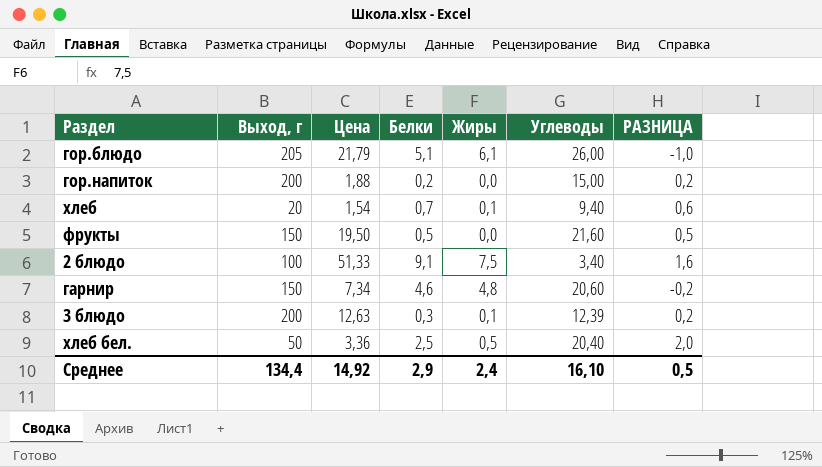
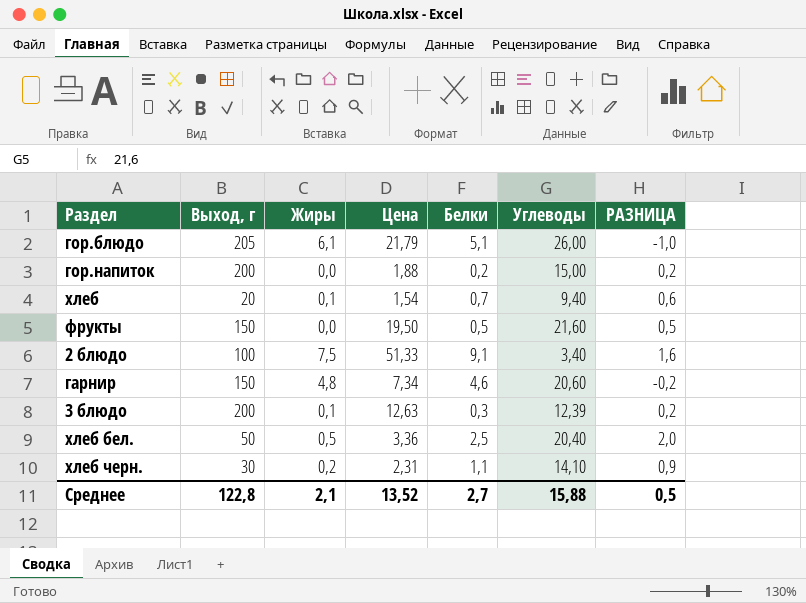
column Жиры | position: 5 -> 3
row хлеб черн.: none -> 30 | 0,2 | 2,31 | 1,1 | 14,10 | 0,9
Среднее | Выход, г: 134,4 -> 122,8
Среднее | Жиры: 2,4 -> 2,1
Среднее | Цена: 14,92 -> 13,52
Среднее | Белки: 2,9 -> 2,7
Среднее | Углеводы: 16,10 -> 15,88

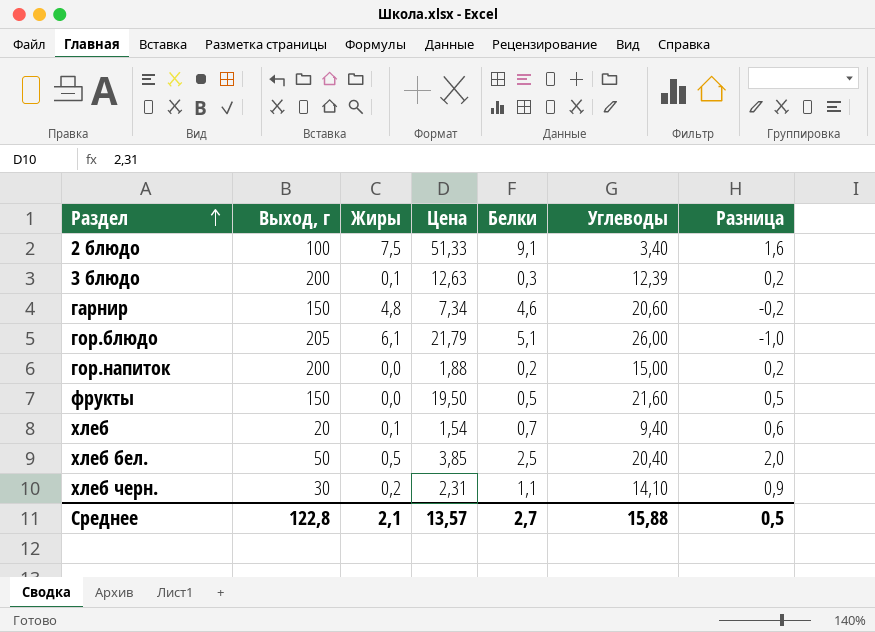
row order: none -> Раздел ascending
column name: РАЗНИЦА -> Разница
хлеб бел. | Цена: 3,36 -> 3,85
Среднее | Цена: 13,52 -> 13,57

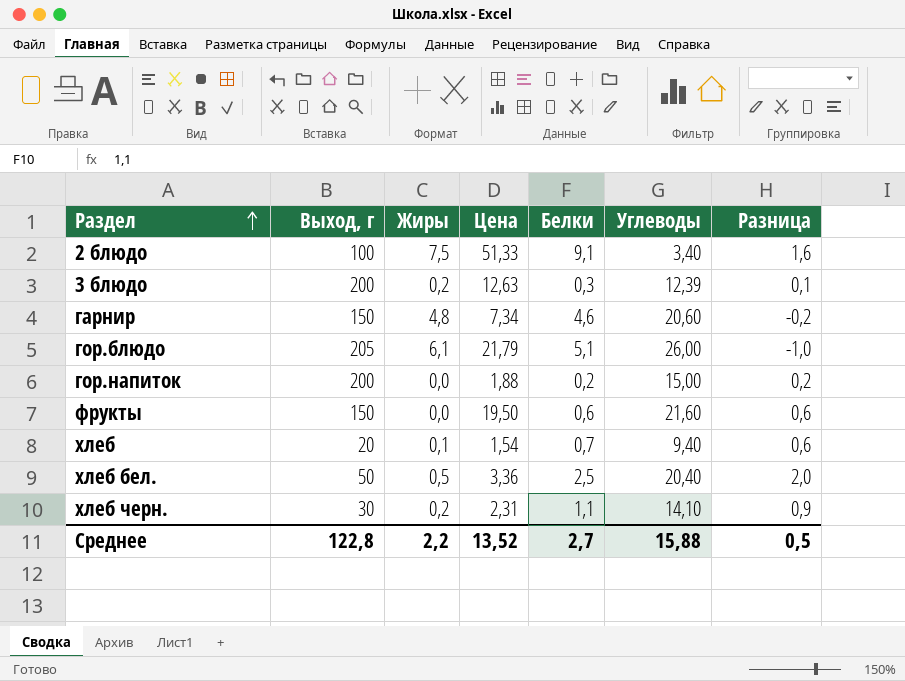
3 блюдо | Жиры: 0,1 -> 0,2
3 блюдо | Разница: 0,2 -> 0,1
фрукты | Белки: 0,5 -> 0,6
фрукты | Разница: 0,5 -> 0,6
хлеб бел. | Цена: 3,85 -> 3,36
Среднее | Жиры: 2,1 -> 2,2
Среднее | Цена: 13,57 -> 13,52

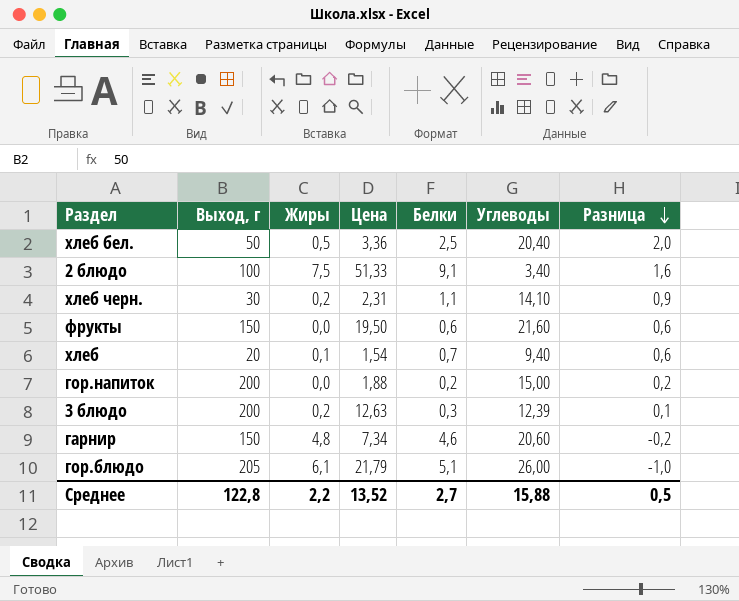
row order: Раздел ascending -> Разница descending

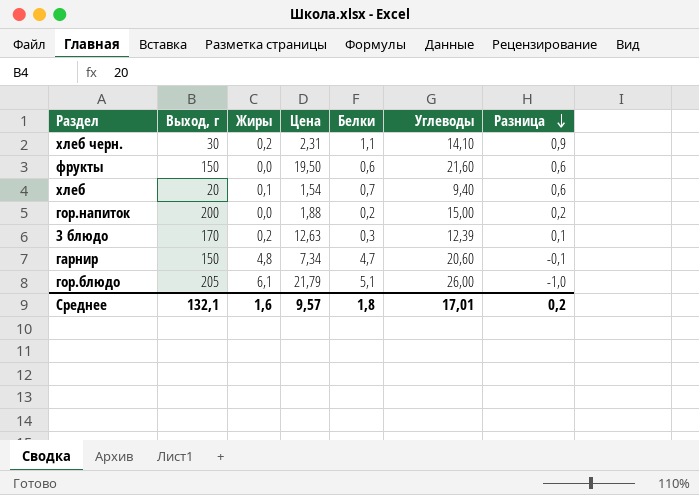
row хлеб бел.: 50 | 0,5 | 3,36 | 2,5 | 20,40 | 2,0 -> none
row 2 блюдо: 100 | 7,5 | 51,33 | 9,1 | 3,40 | 1,6 -> none
3 блюдо | Выход, г: 200 -> 170
гарнир | Белки: 4,6 -> 4,7
гарнир | Разница: -0,2 -> -0,1
Среднее | Выход, г: 122,8 -> 132,1
Среднее | Жиры: 2,2 -> 1,6
Среднее | Цена: 13,52 -> 9,57
Среднее | Белки: 2,7 -> 1,8
Среднее | Углеводы: 15,88 -> 17,01
Среднее | Разница: 0,5 -> 0,2

